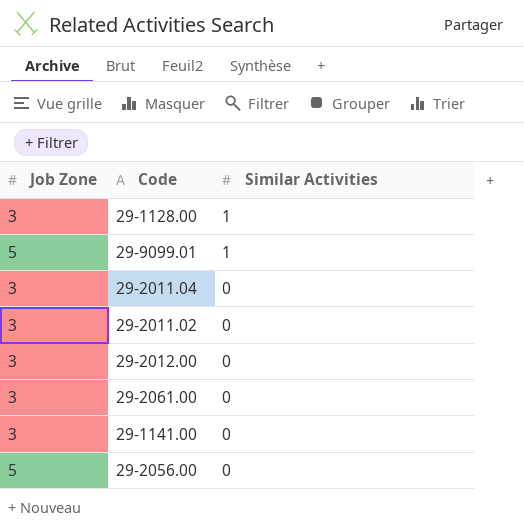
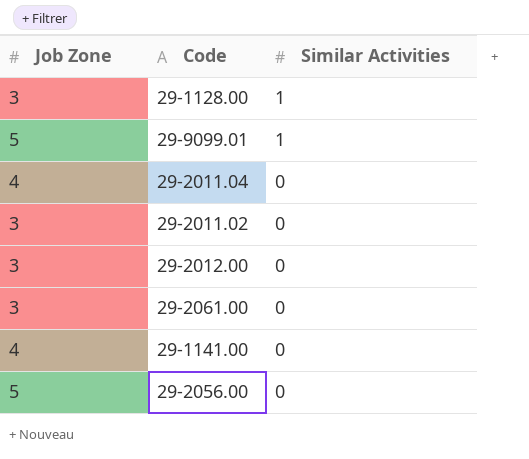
29-2011.04 | Job Zone: 3 -> 4
29-1141.00 | Job Zone: 3 -> 4

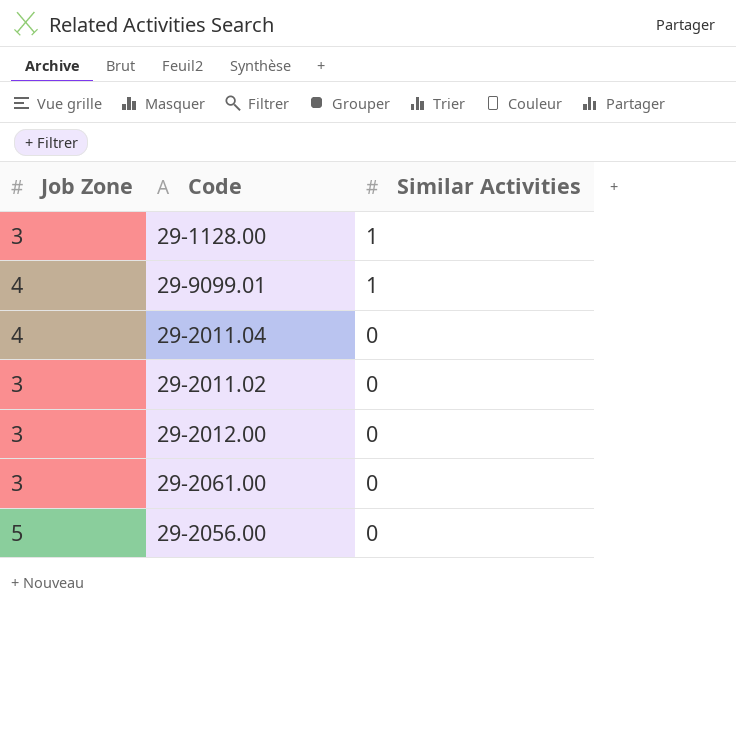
row 29-1141.00: 4 | 0 -> none
29-9099.01 | Job Zone: 5 -> 4

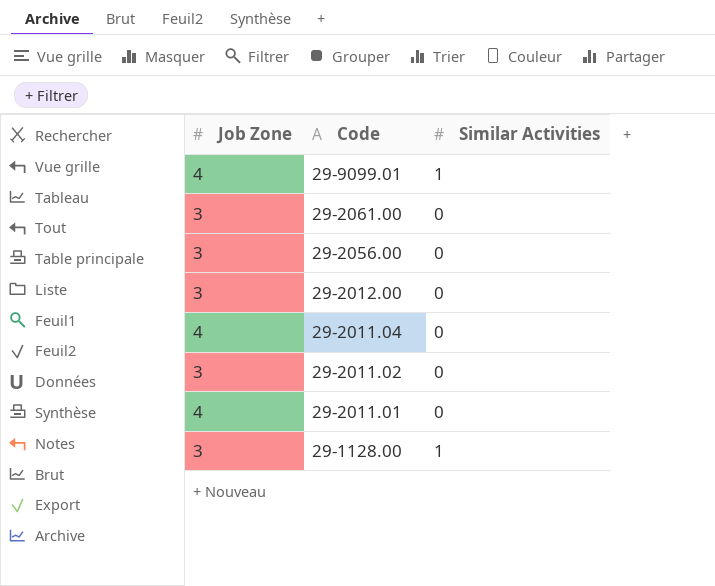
row order: Similar Activities descending -> Code descending
29-2056.00 | Job Zone: 5 -> 3
row 29-2011.01: none -> 4 | 0

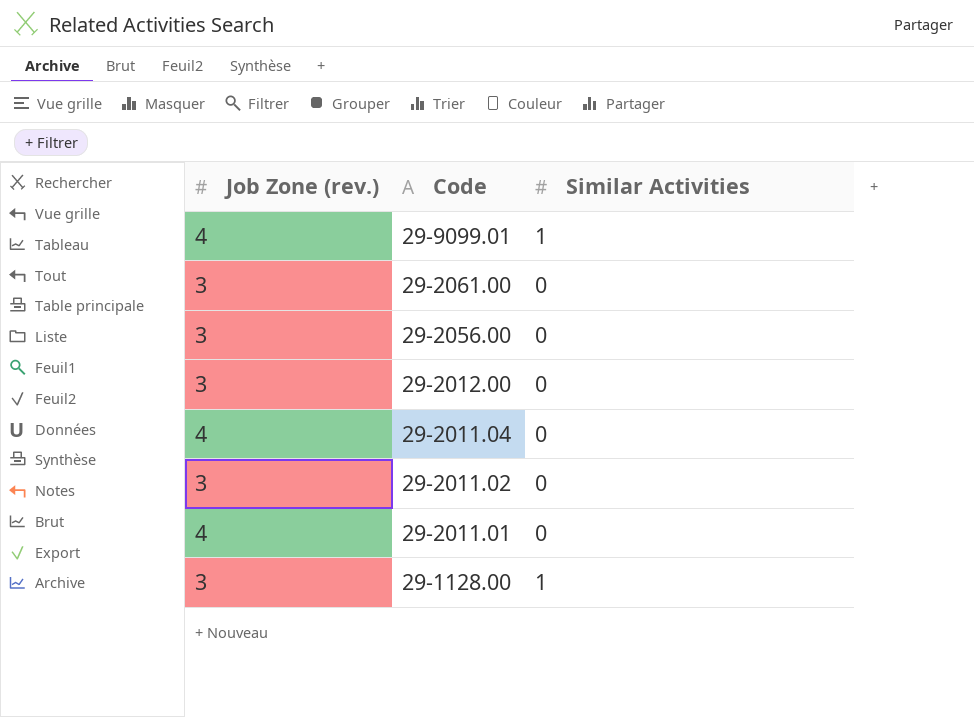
column name: Job Zone -> Job Zone (rev.)

